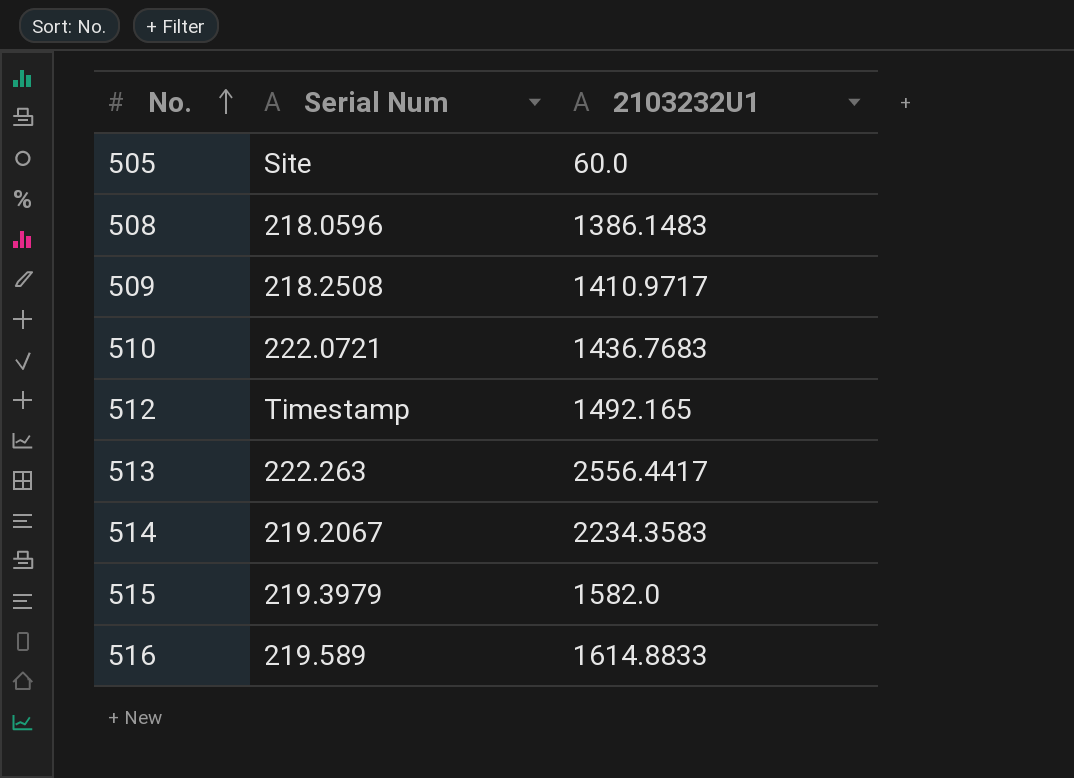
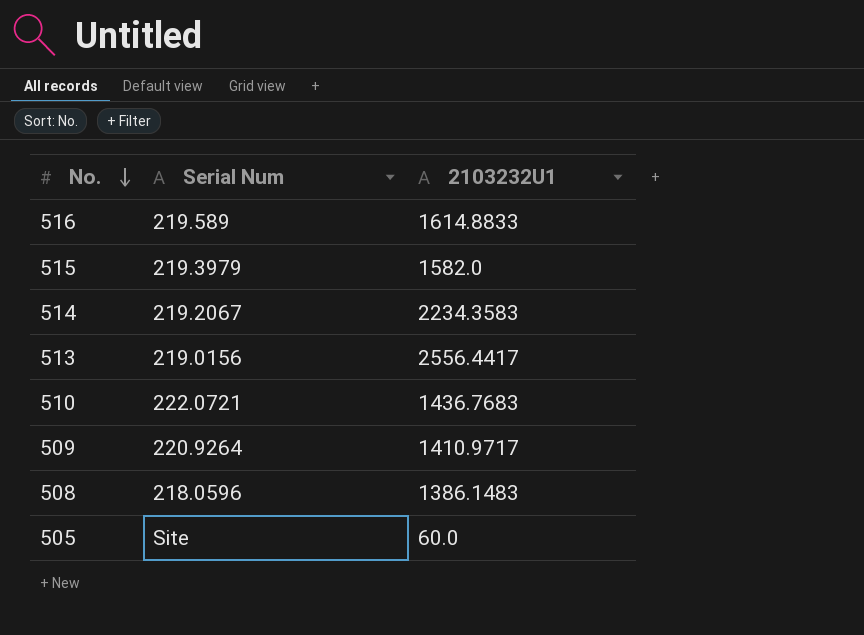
row order: No. ascending -> No. descending
row 512: Timestamp | 1492.165 -> none
513 | Serial Num: 222.263 -> 219.0156
509 | Serial Num: 218.2508 -> 220.9264

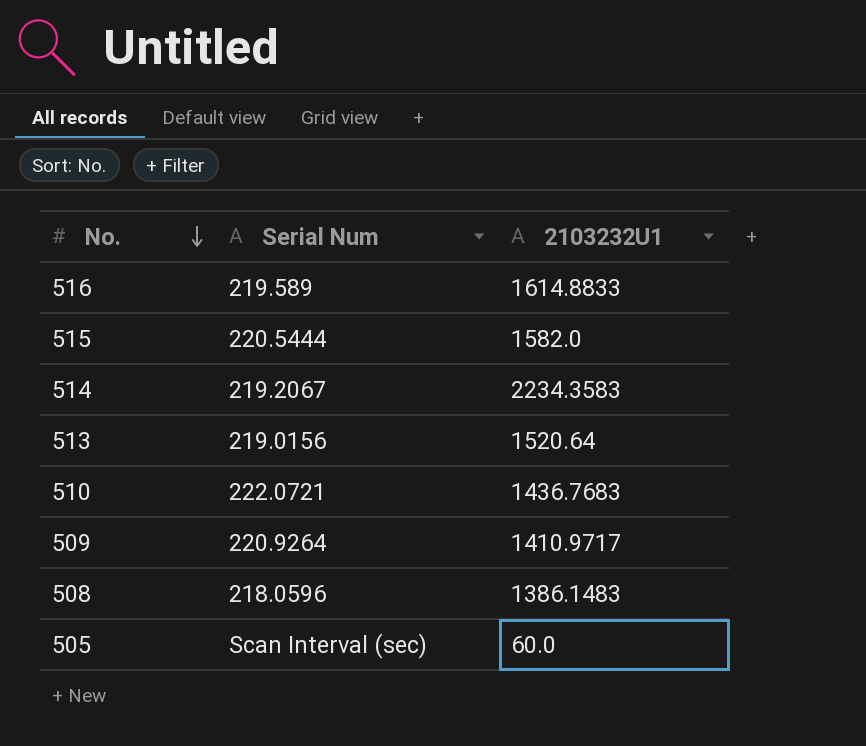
515 | Serial Num: 219.3979 -> 220.5444
513 | 2103232U1: 2556.4417 -> 1520.64
505 | Serial Num: Site -> Scan Interval (sec)

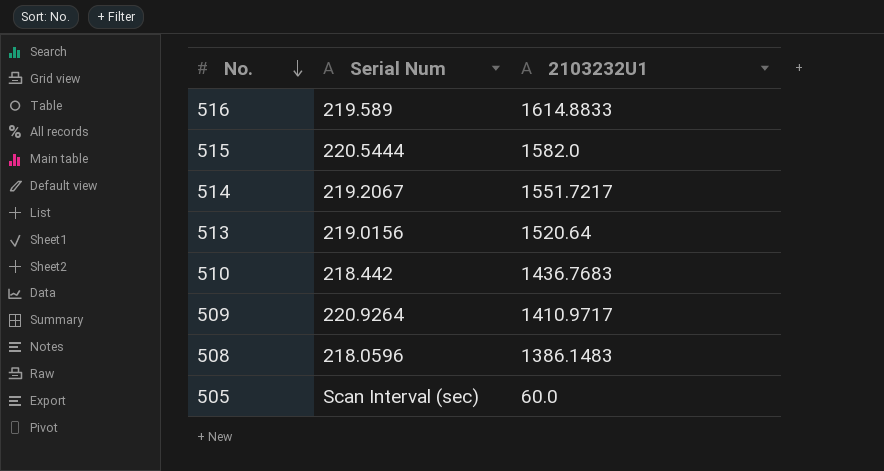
514 | 2103232U1: 2234.3583 -> 1551.7217
510 | Serial Num: 222.0721 -> 218.442

